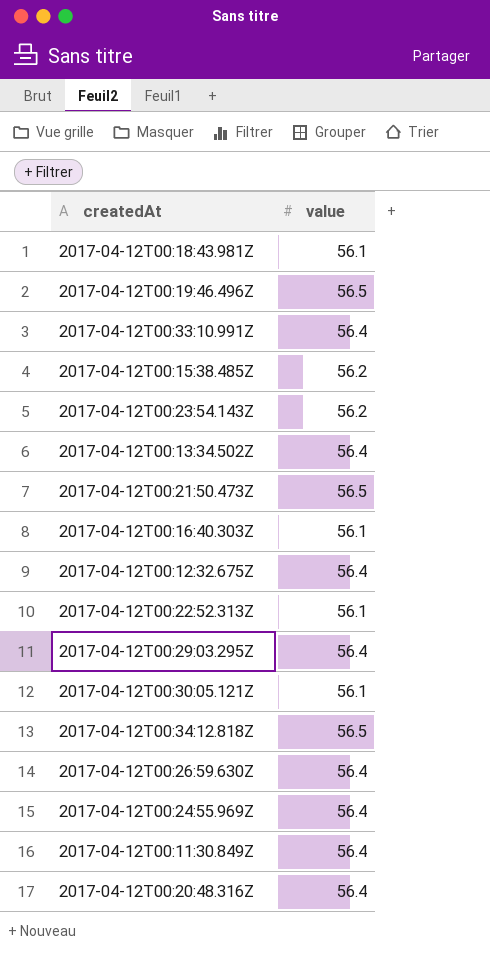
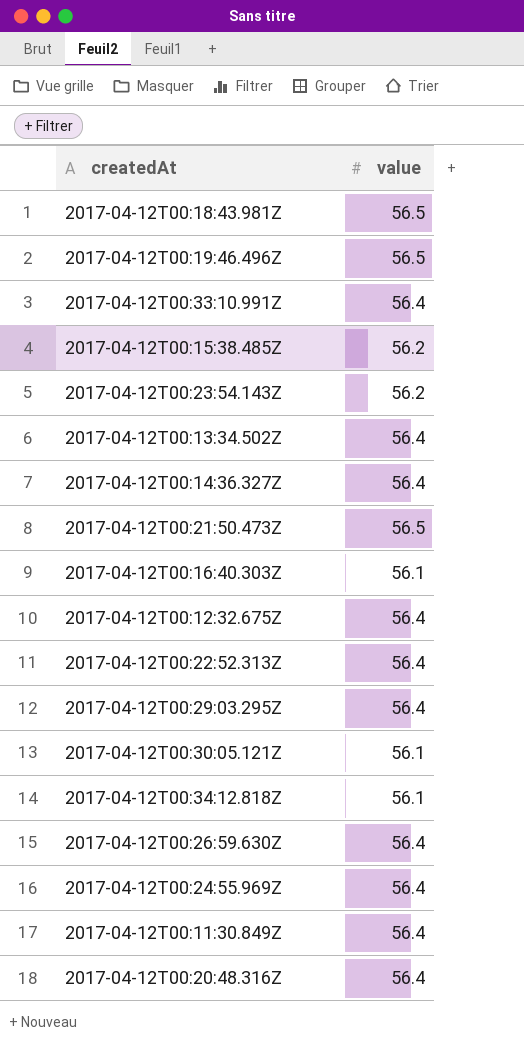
2017-04-12T00:18:43.981Z | value: 56.1 -> 56.5
row 2017-04-12T00:14:36.327Z: none -> 56.4
2017-04-12T00:22:52.313Z | value: 56.1 -> 56.4
2017-04-12T00:34:12.818Z | value: 56.5 -> 56.1

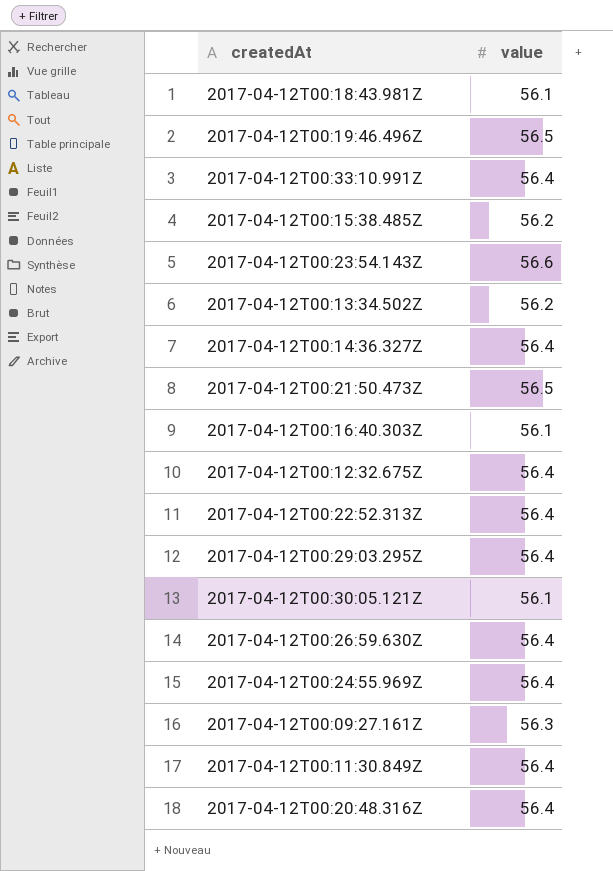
row 2017-04-12T00:34:12.818Z: 56.1 -> none
2017-04-12T00:18:43.981Z | value: 56.5 -> 56.1
2017-04-12T00:23:54.143Z | value: 56.2 -> 56.6
2017-04-12T00:13:34.502Z | value: 56.4 -> 56.2
row 2017-04-12T00:09:27.161Z: none -> 56.3

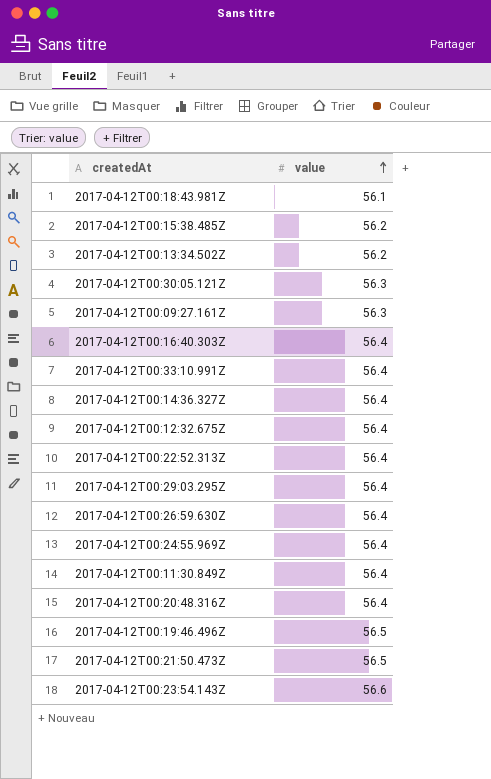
row order: none -> value ascending
2017-04-12T00:30:05.121Z | value: 56.1 -> 56.3
2017-04-12T00:16:40.303Z | value: 56.1 -> 56.4

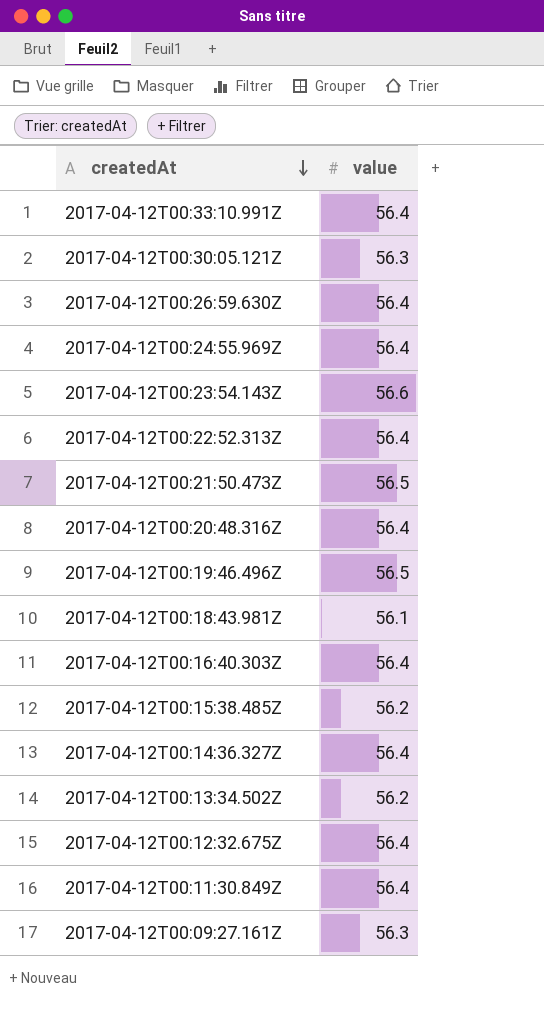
row order: value ascending -> createdAt descending
row 2017-04-12T00:29:03.295Z: 56.4 -> none

